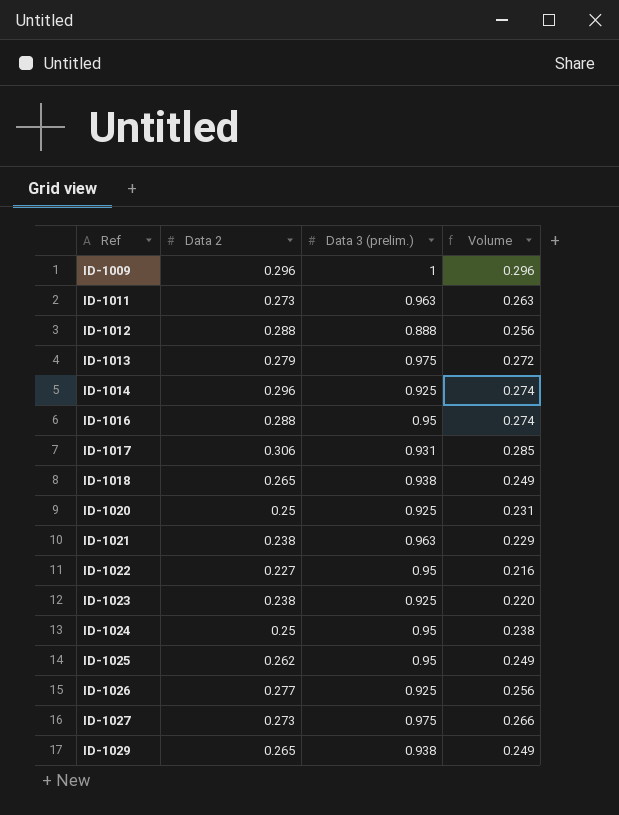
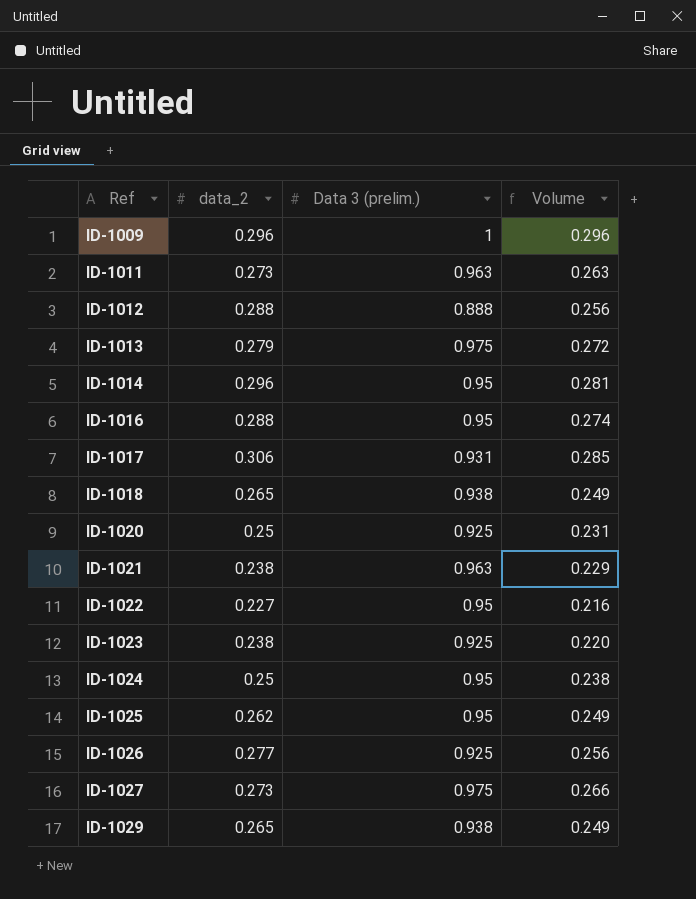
column name: Data 2 -> data_2
ID-1014 | Data 3 (prelim.): 0.925 -> 0.95
ID-1014 | Volume: 0.274 -> 0.281

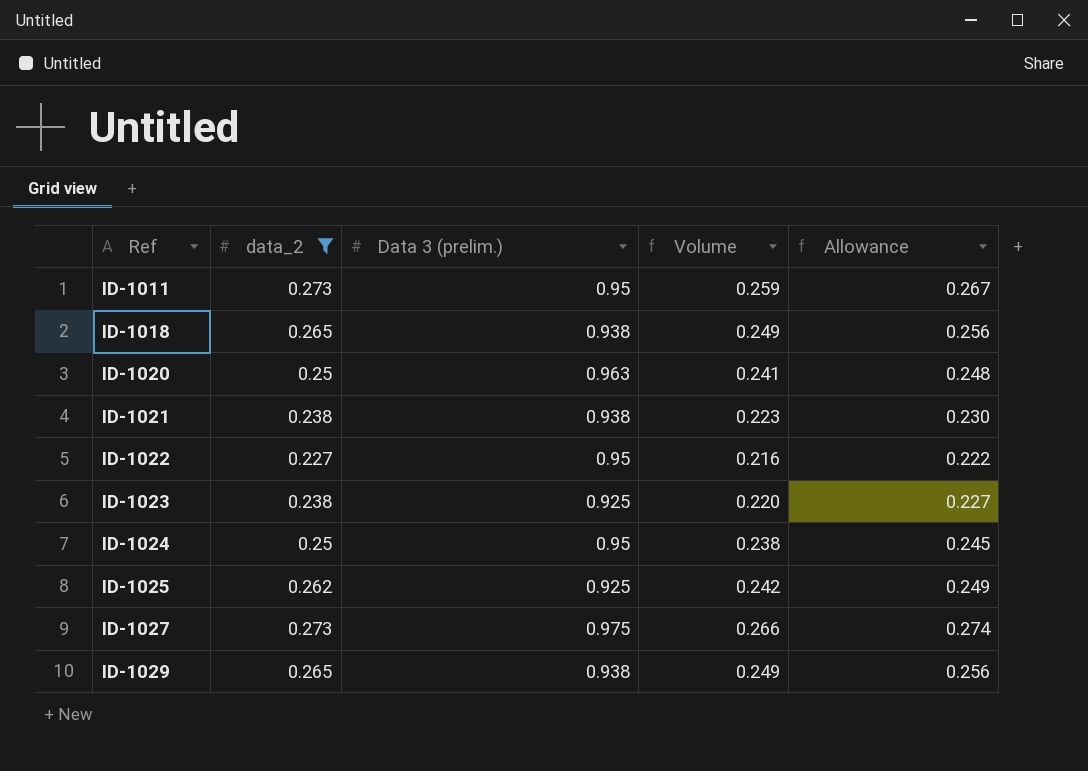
filter: none -> data_2 <= 0.273
column Allowance | formula: none -> [Volume] * 1.03
ID-1011 | Data 3 (prelim.): 0.963 -> 0.95
ID-1011 | Volume: 0.263 -> 0.259
ID-1020 | Data 3 (prelim.): 0.925 -> 0.963
ID-1020 | Volume: 0.231 -> 0.241
ID-1021 | Data 3 (prelim.): 0.963 -> 0.938
ID-1021 | Volume: 0.229 -> 0.223
ID-1025 | Data 3 (prelim.): 0.95 -> 0.925
ID-1025 | Volume: 0.249 -> 0.242

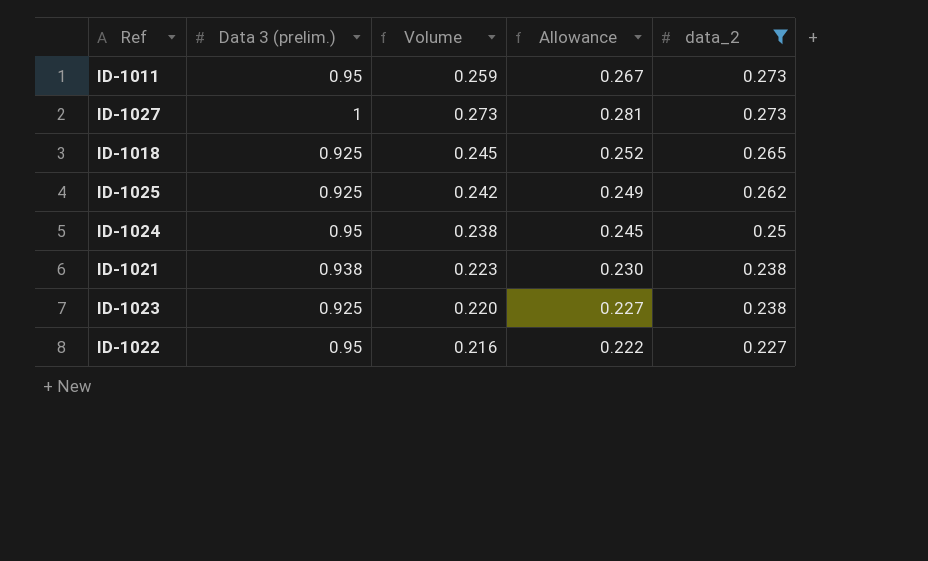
row order: Ref ascending -> data_2 descending
column data_2 | position: 2 -> 5
row ID-1020: 0.25 | 0.963 | 0.241 | 0.248 -> none
row ID-1029: 0.265 | 0.938 | 0.249 | 0.256 -> none
ID-1027 | Data 3 (prelim.): 0.975 -> 1
ID-1027 | Volume: 0.266 -> 0.273
ID-1027 | Allowance: 0.274 -> 0.281
ID-1018 | Data 3 (prelim.): 0.938 -> 0.925
ID-1018 | Volume: 0.249 -> 0.245
ID-1018 | Allowance: 0.256 -> 0.252

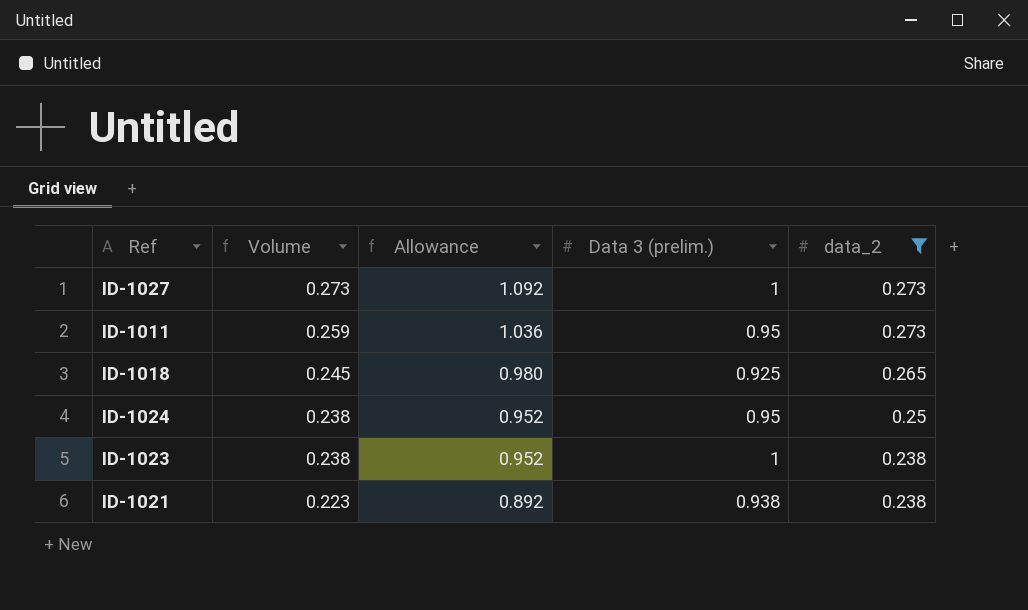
row order: data_2 descending -> Volume descending
column Allowance | formula: [Volume] * 1.03 -> [Volume] * 4
column Data 3 (prelim.) | position: 2 -> 4
row ID-1025: 0.925 | 0.242 | 0.249 | 0.262 -> none
row ID-1022: 0.95 | 0.216 | 0.222 | 0.227 -> none
ID-1023 | Volume: 0.220 -> 0.238
ID-1023 | Data 3 (prelim.): 0.925 -> 1

